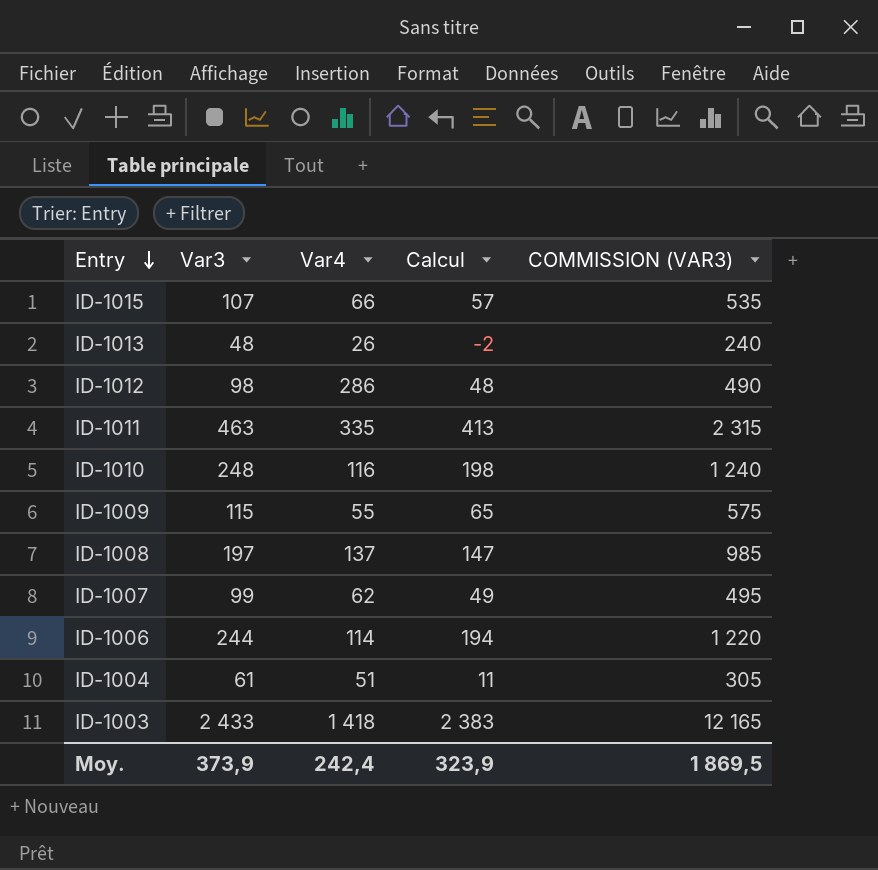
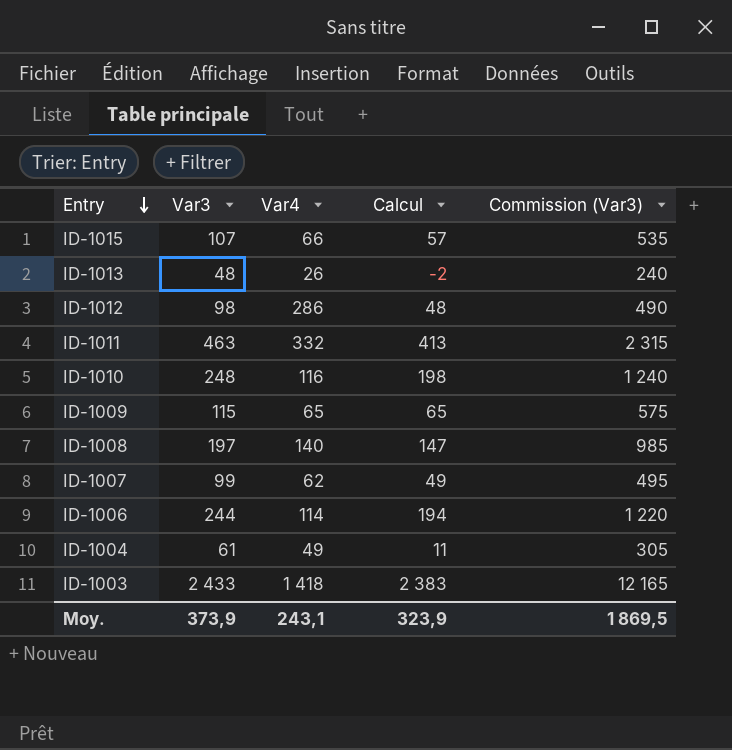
column name: COMMISSION (VAR3) -> Commission (Var3)
ID-1011 | Var4: 335 -> 332
ID-1009 | Var4: 55 -> 65
ID-1008 | Var4: 137 -> 140
ID-1004 | Var4: 51 -> 49
Moy. | Var4: 242,4 -> 243,1

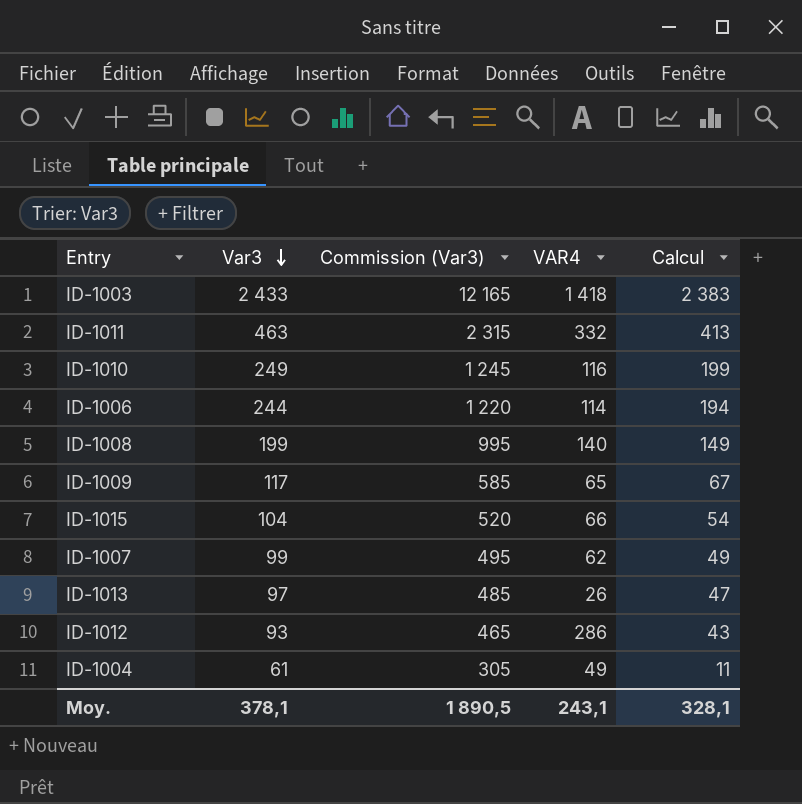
row order: Entry descending -> Var3 descending
column Commission (Var3) | position: 5 -> 3
column name: Var4 -> VAR4
ID-1010 | Var3: 248 -> 249
ID-1010 | Commission (Var3): 1 240 -> 1 245
ID-1010 | Calcul: 198 -> 199
ID-1008 | Var3: 197 -> 199
ID-1008 | Commission (Var3): 985 -> 995
ID-1008 | Calcul: 147 -> 149
ID-1009 | Var3: 115 -> 117
ID-1009 | Commission (Var3): 575 -> 585
ID-1009 | Calcul: 65 -> 67
ID-1015 | Var3: 107 -> 104
ID-1015 | Commission (Var3): 535 -> 520
ID-1015 | Calcul: 57 -> 54
ID-1013 | Var3: 48 -> 97
ID-1013 | Commission (Var3): 240 -> 485
ID-1013 | Calcul: -2 -> 47
ID-1012 | Var3: 98 -> 93
ID-1012 | Commission (Var3): 490 -> 465
ID-1012 | Calcul: 48 -> 43
Moy. | Var3: 373,9 -> 378,1
Moy. | Commission (Var3): 1 869,5 -> 1 890,5
Moy. | Calcul: 323,9 -> 328,1

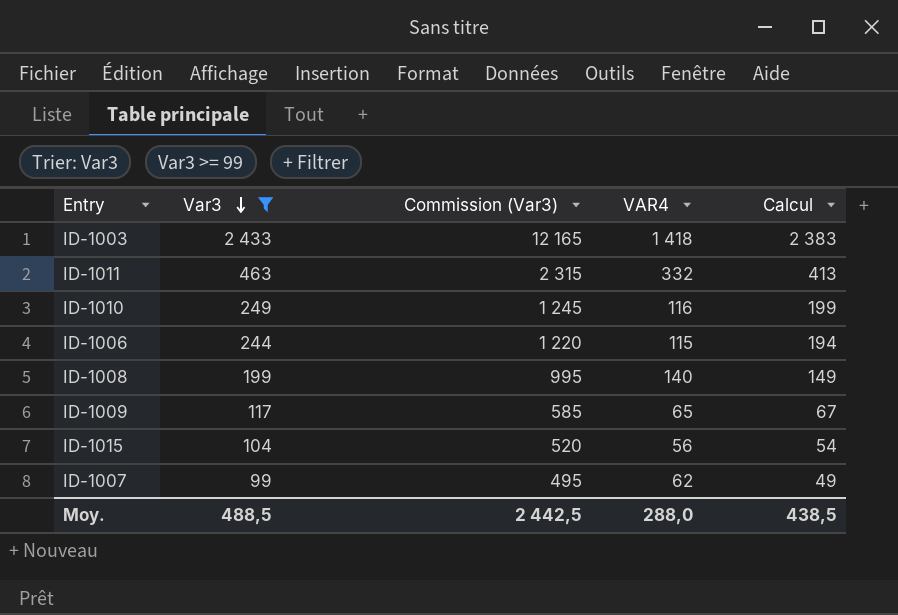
filter: none -> Var3 >= 99
ID-1006 | VAR4: 114 -> 115
ID-1015 | VAR4: 66 -> 56
Moy. | Var3: 378,1 -> 488,5
Moy. | Commission (Var3): 1 890,5 -> 2 442,5
Moy. | VAR4: 243,1 -> 288,0
Moy. | Calcul: 328,1 -> 438,5

